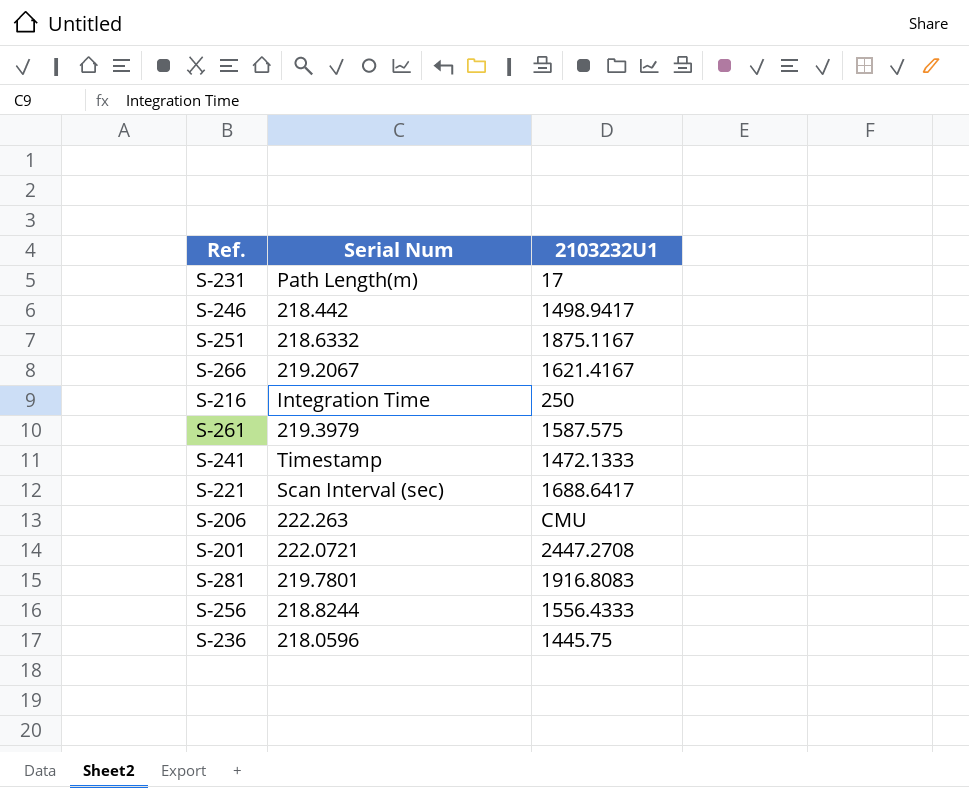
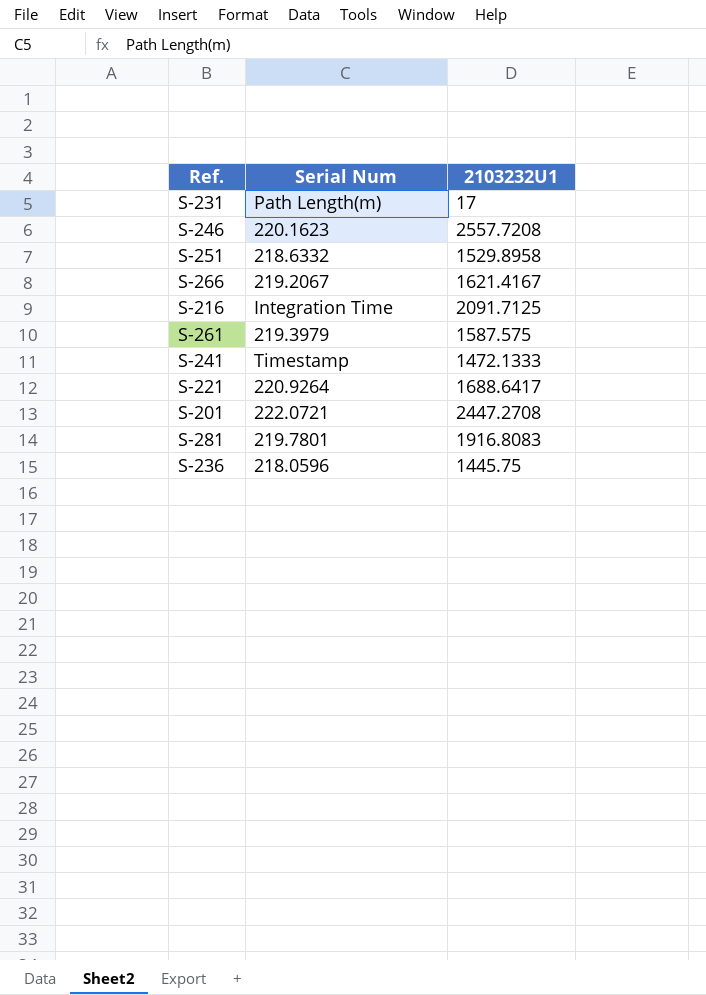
row S-206: 222.263 | CMU -> none
row S-256: 218.8244 | 1556.4333 -> none
S-246 | Serial Num: 218.442 -> 220.1623
S-246 | 2103232U1: 1498.9417 -> 2557.7208
S-251 | 2103232U1: 1875.1167 -> 1529.8958
S-216 | 2103232U1: 250 -> 2091.7125
S-221 | Serial Num: Scan Interval (sec) -> 220.9264

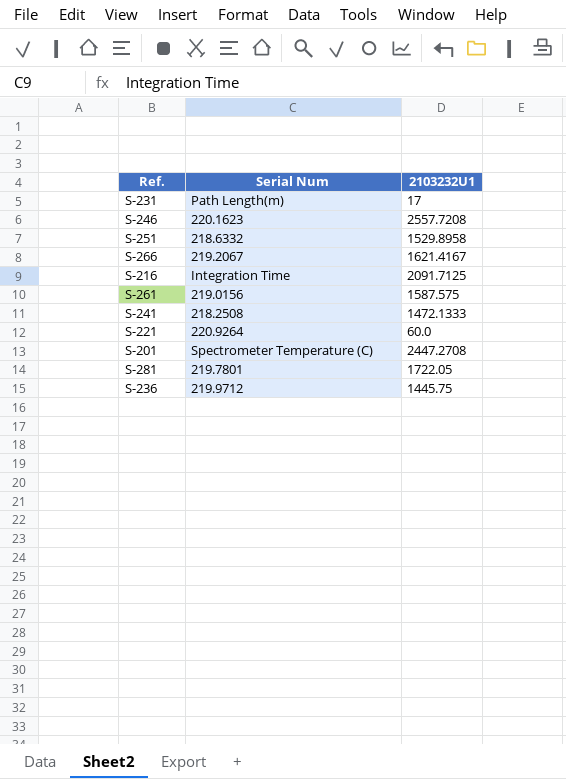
S-261 | Serial Num: 219.3979 -> 219.0156
S-241 | Serial Num: Timestamp -> 218.2508
S-221 | 2103232U1: 1688.6417 -> 60.0
S-201 | Serial Num: 222.0721 -> Spectrometer Temperature (C)
S-281 | 2103232U1: 1916.8083 -> 1722.05
S-236 | Serial Num: 218.0596 -> 219.9712

